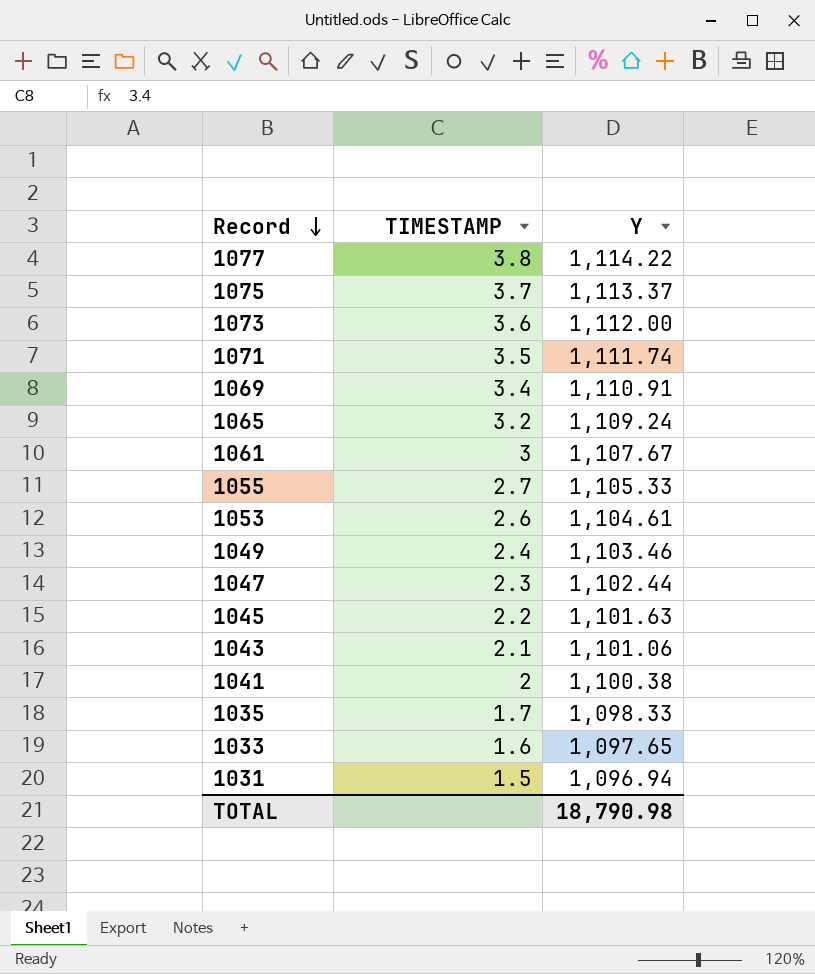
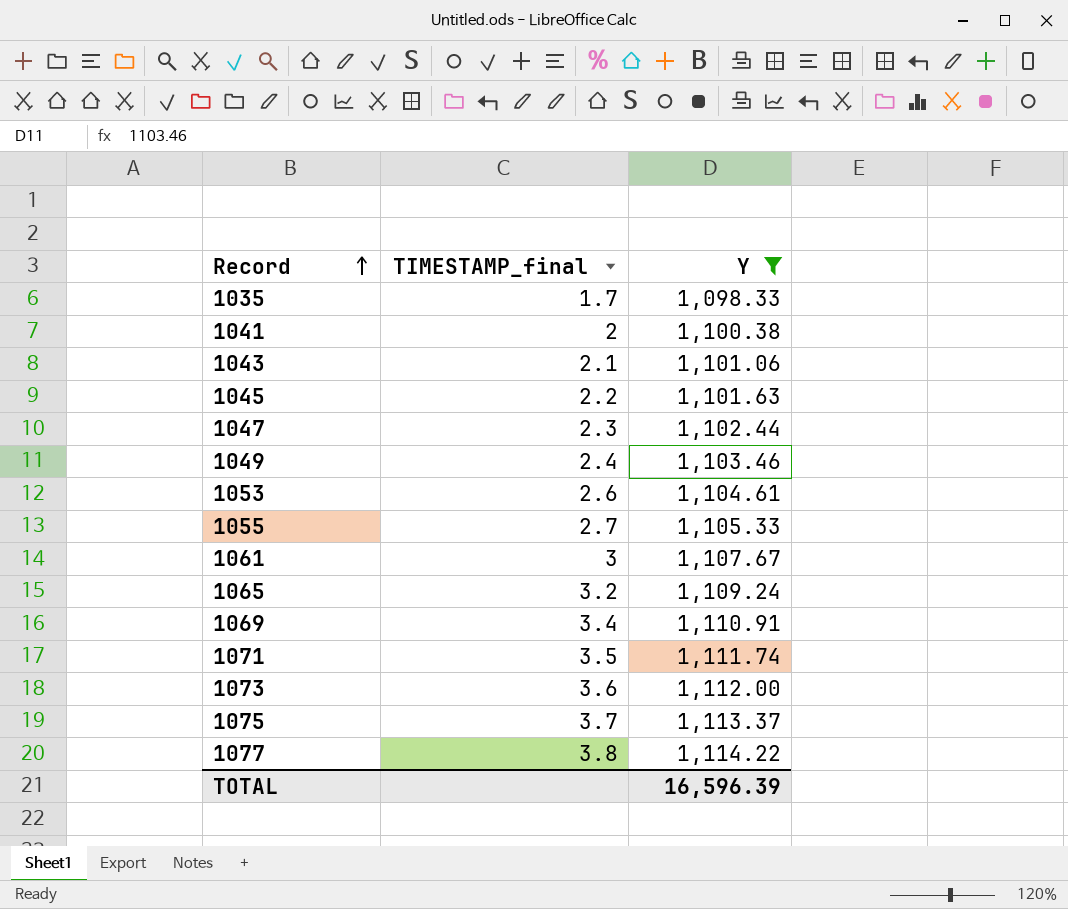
filter: none -> Y >= 1,098.33
row order: Record descending -> Record ascending
column name: TIMESTAMP -> TIMESTAMP_final
TOTAL | Y: 18,790.98 -> 16,596.39

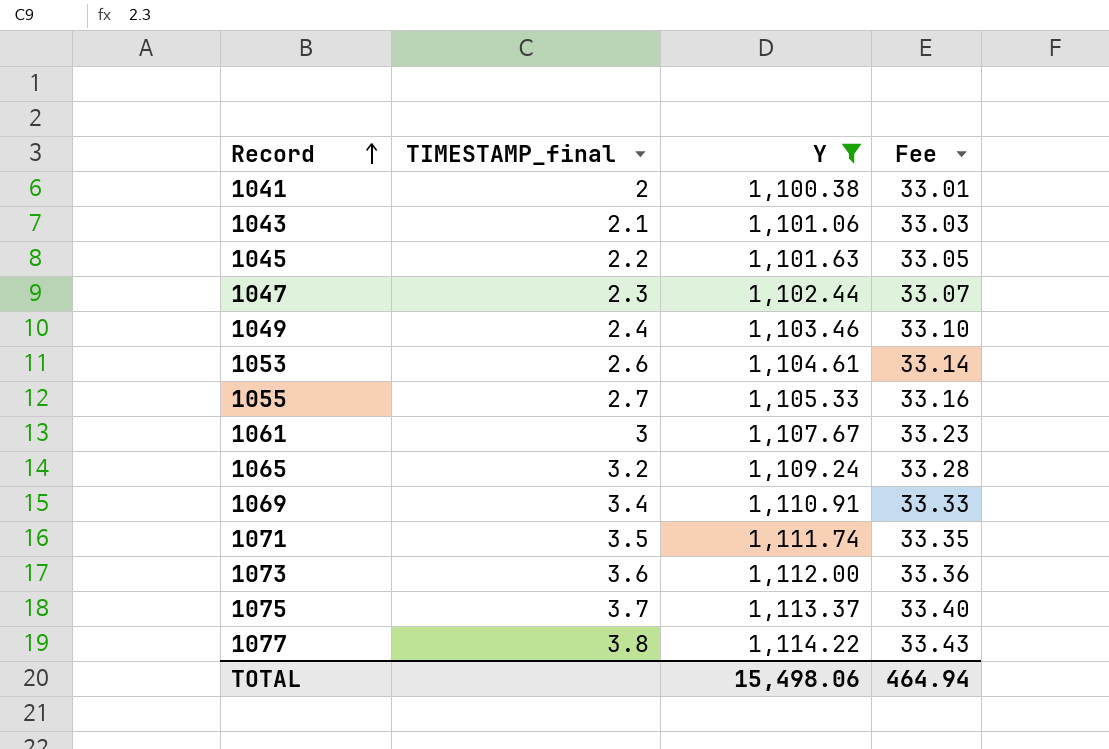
column Fee | formula: none -> [Y] * 0.03
row 1035: 1.7 | 1,098.33 -> none
TOTAL | Y: 16,596.39 -> 15,498.06

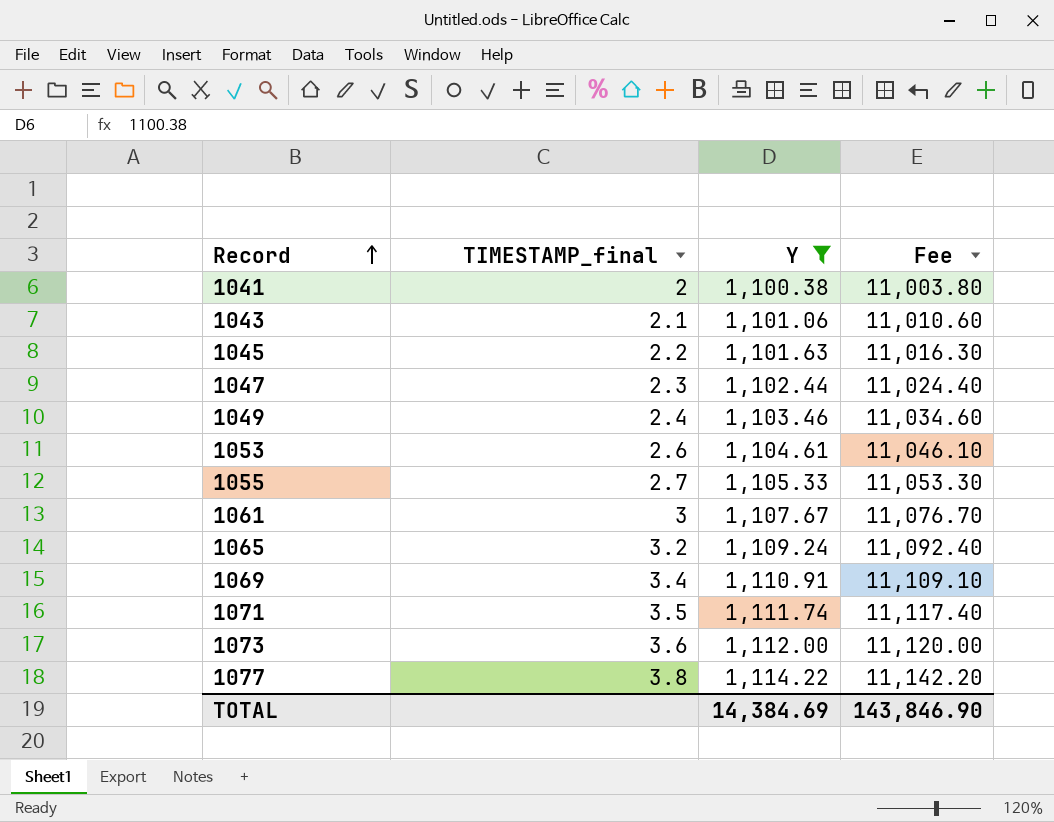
column Fee | formula: [Y] * 0.03 -> [Y] * 10
row 1075: 3.7 | 1,113.37 | 33.40 -> none
TOTAL | Y: 15,498.06 -> 14,384.69
TOTAL | Fee: 464.94 -> 143,846.90

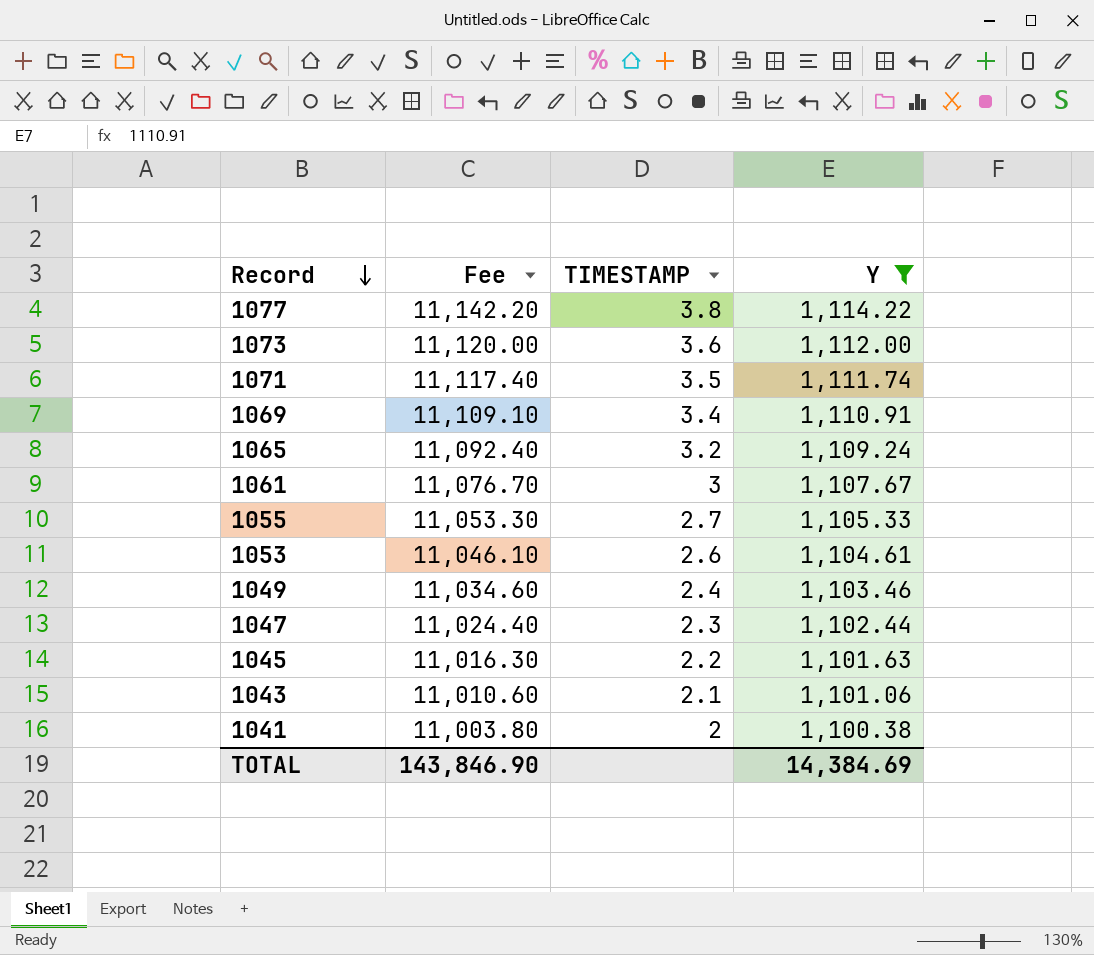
row order: Record ascending -> Record descending
column Fee | position: 4 -> 2
column name: TIMESTAMP_final -> TIMESTAMP

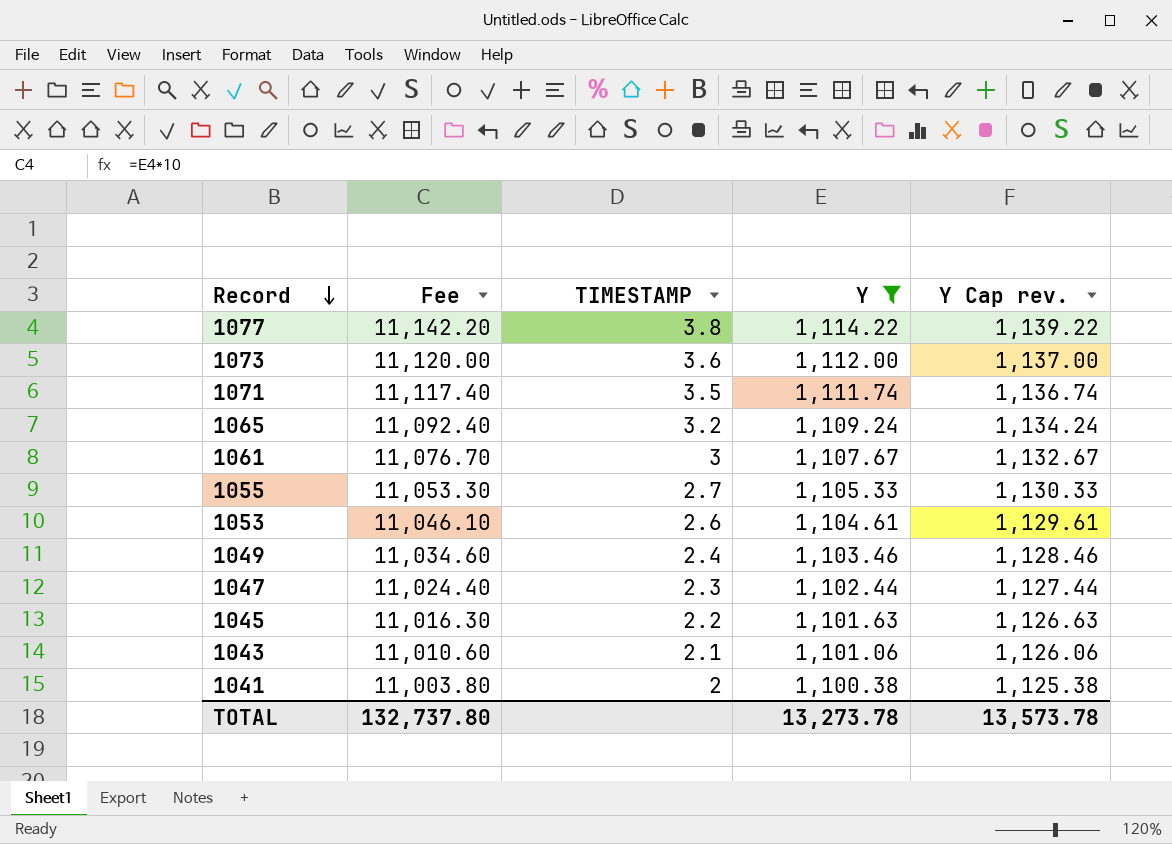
column Y Cap rev. | formula: none -> [Y] + 25
row 1069: 11,109.10 | 3.4 | 1,110.91 -> none
TOTAL | Fee: 143,846.90 -> 132,737.80
TOTAL | Y: 14,384.69 -> 13,273.78

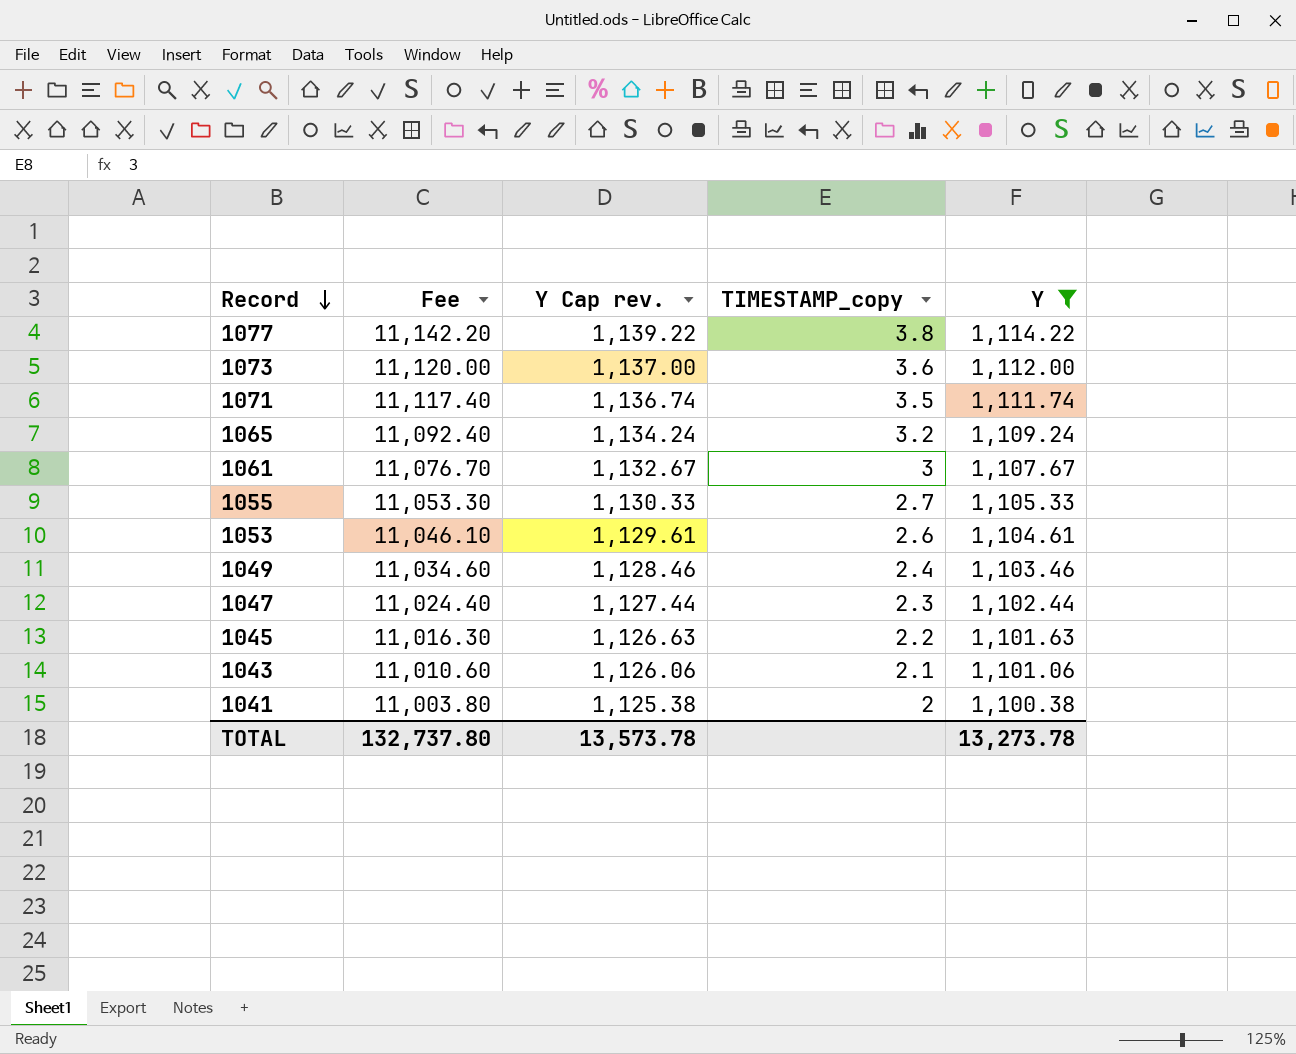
column Y Cap rev. | position: 5 -> 3
column name: TIMESTAMP -> TIMESTAMP_copy

